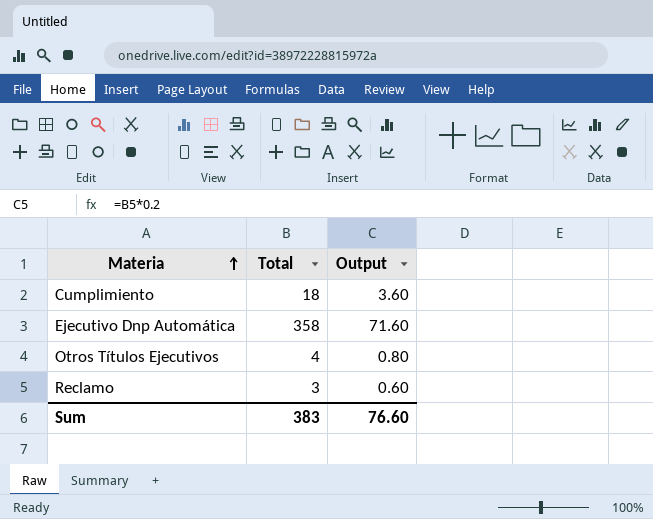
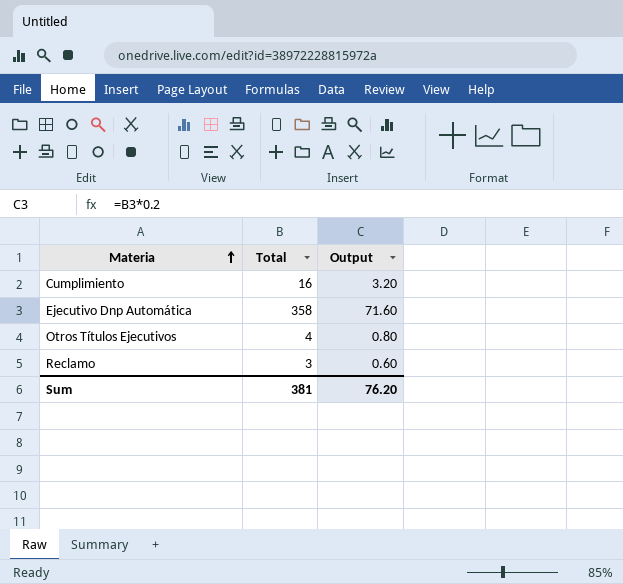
Cumplimiento | Total: 18 -> 16
Cumplimiento | Output: 3.60 -> 3.20
Sum | Total: 383 -> 381
Sum | Output: 76.60 -> 76.20

